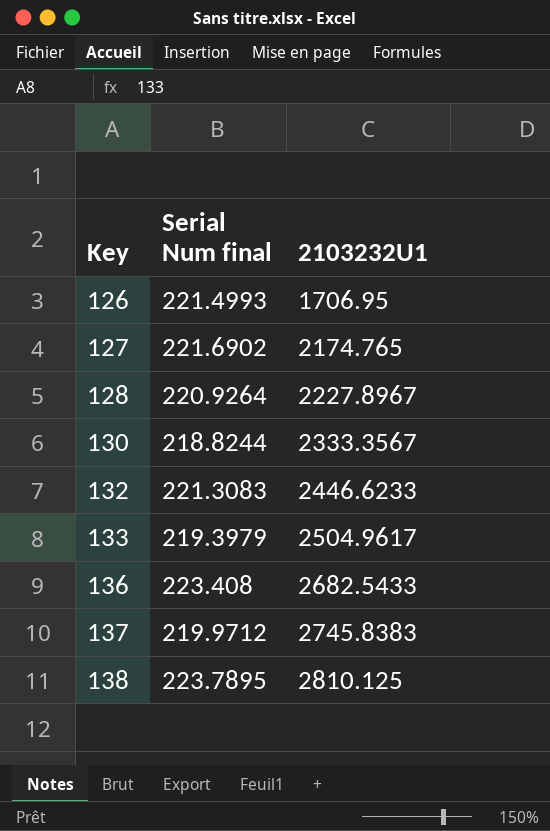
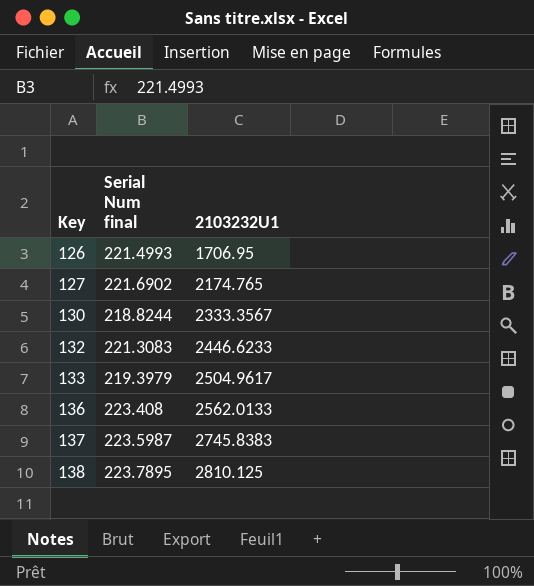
row 128: 220.9264 | 2227.8967 -> none
136 | 2103232U1: 2682.5433 -> 2562.0133
137 | Serial Num final: 219.9712 -> 223.5987

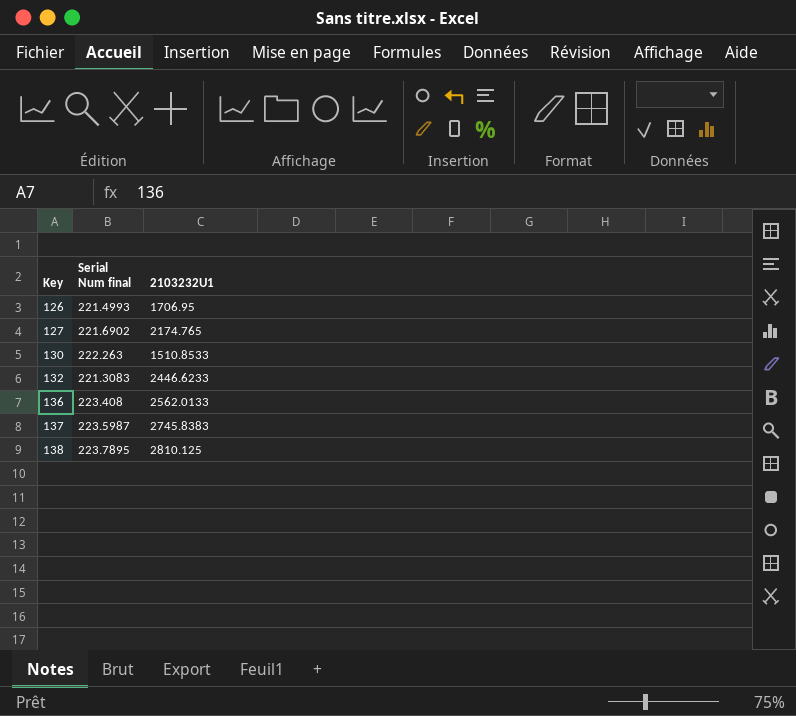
row 133: 219.3979 | 2504.9617 -> none
130 | Serial Num final: 218.8244 -> 222.263
130 | 2103232U1: 2333.3567 -> 1510.8533

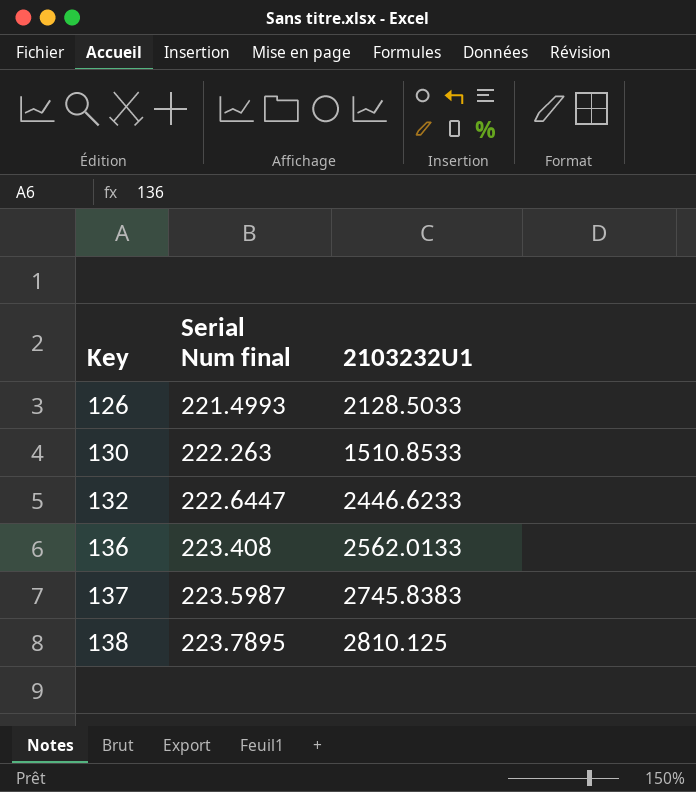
row 127: 221.6902 | 2174.765 -> none
126 | 2103232U1: 1706.95 -> 2128.5033
132 | Serial Num final: 221.3083 -> 222.6447

